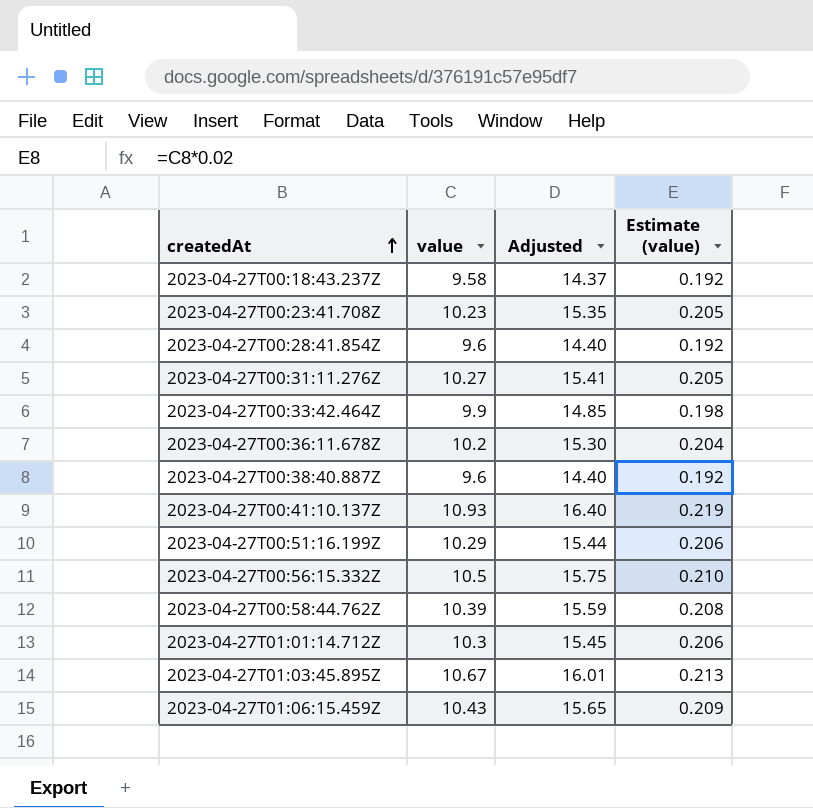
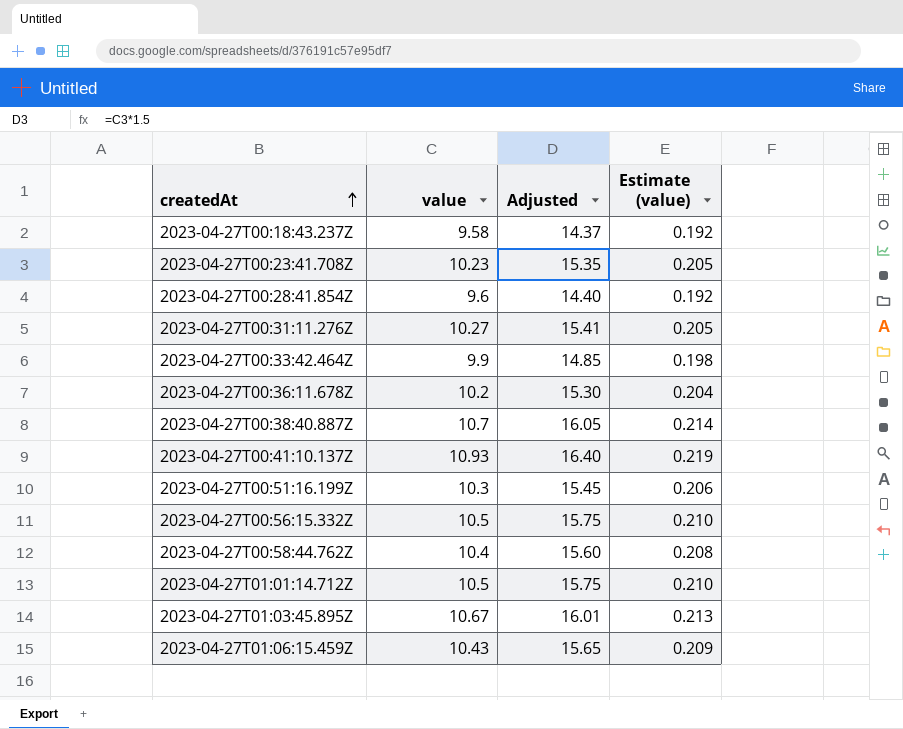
2023-04-27T00:38:40.887Z | value: 9.6 -> 10.7
2023-04-27T00:38:40.887Z | Adjusted: 14.40 -> 16.05
2023-04-27T00:38:40.887Z | Estimate (value): 0.192 -> 0.214
2023-04-27T00:51:16.199Z | value: 10.29 -> 10.3
2023-04-27T00:51:16.199Z | Adjusted: 15.44 -> 15.45
2023-04-27T00:58:44.762Z | value: 10.39 -> 10.4
2023-04-27T00:58:44.762Z | Adjusted: 15.59 -> 15.60
2023-04-27T01:01:14.712Z | value: 10.3 -> 10.5
2023-04-27T01:01:14.712Z | Adjusted: 15.45 -> 15.75
2023-04-27T01:01:14.712Z | Estimate (value): 0.206 -> 0.210

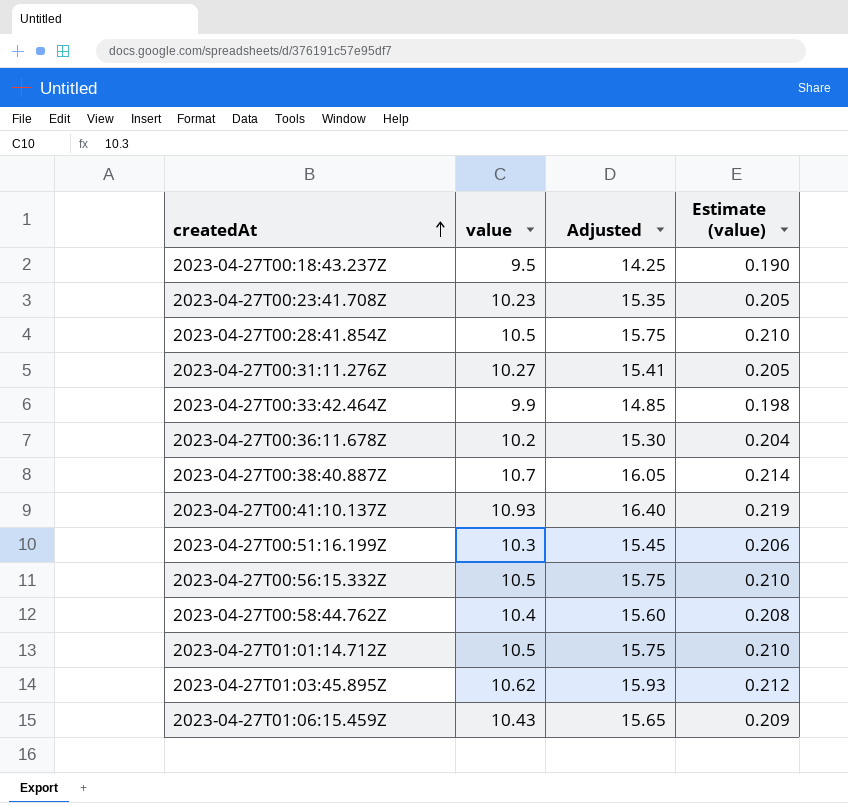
2023-04-27T00:18:43.237Z | value: 9.58 -> 9.5
2023-04-27T00:18:43.237Z | Adjusted: 14.37 -> 14.25
2023-04-27T00:18:43.237Z | Estimate (value): 0.192 -> 0.190
2023-04-27T00:28:41.854Z | value: 9.6 -> 10.5
2023-04-27T00:28:41.854Z | Adjusted: 14.40 -> 15.75
2023-04-27T00:28:41.854Z | Estimate (value): 0.192 -> 0.210
2023-04-27T01:03:45.895Z | value: 10.67 -> 10.62
2023-04-27T01:03:45.895Z | Adjusted: 16.01 -> 15.93
2023-04-27T01:03:45.895Z | Estimate (value): 0.213 -> 0.212

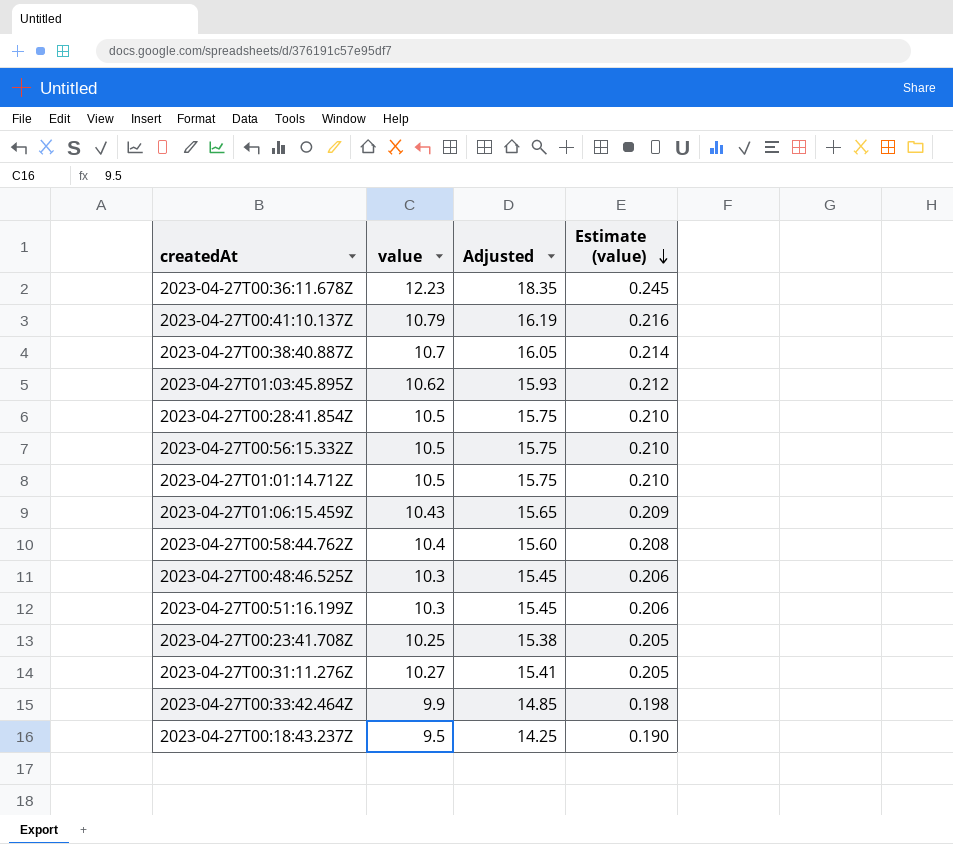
row order: createdAt ascending -> Estimate (value) descending
2023-04-27T00:36:11.678Z | value: 10.2 -> 12.23
2023-04-27T00:36:11.678Z | Adjusted: 15.30 -> 18.35
2023-04-27T00:36:11.678Z | Estimate (value): 0.204 -> 0.245
2023-04-27T00:41:10.137Z | value: 10.93 -> 10.79
2023-04-27T00:41:10.137Z | Adjusted: 16.40 -> 16.19
2023-04-27T00:41:10.137Z | Estimate (value): 0.219 -> 0.216
row 2023-04-27T00:48:46.525Z: none -> 10.3 | 15.45 | 0.206
2023-04-27T00:23:41.708Z | value: 10.23 -> 10.25
2023-04-27T00:23:41.708Z | Adjusted: 15.35 -> 15.38

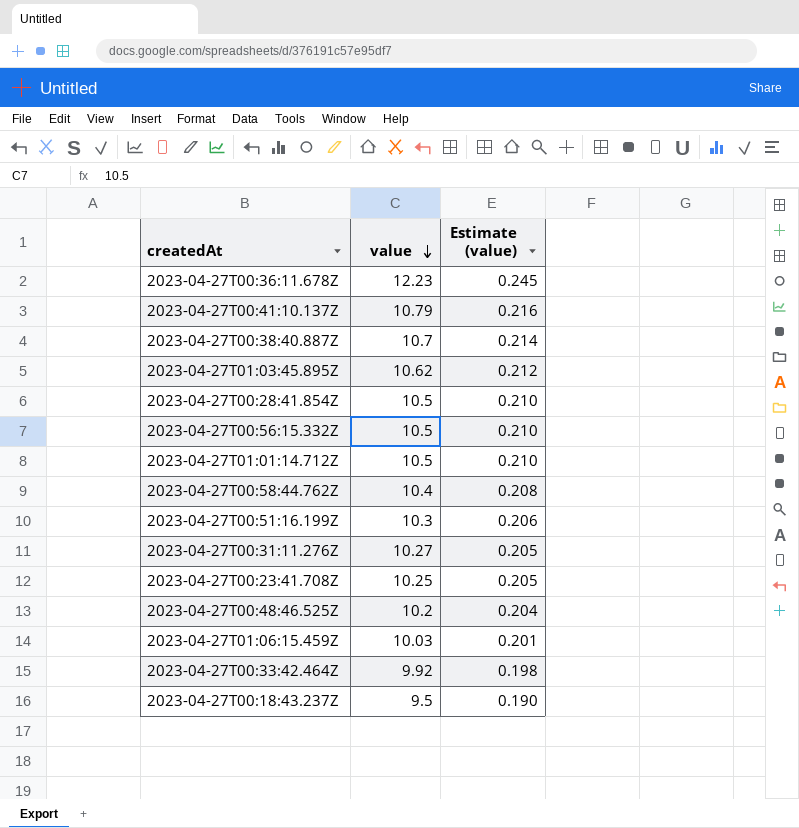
row order: Estimate (value) descending -> value descending
column Adjusted | formula: [value] * 1.5 -> none
2023-04-27T00:48:46.525Z | value: 10.3 -> 10.2
2023-04-27T00:48:46.525Z | Estimate (value): 0.206 -> 0.204
2023-04-27T01:06:15.459Z | value: 10.43 -> 10.03
2023-04-27T01:06:15.459Z | Estimate (value): 0.209 -> 0.201
2023-04-27T00:33:42.464Z | value: 9.9 -> 9.92

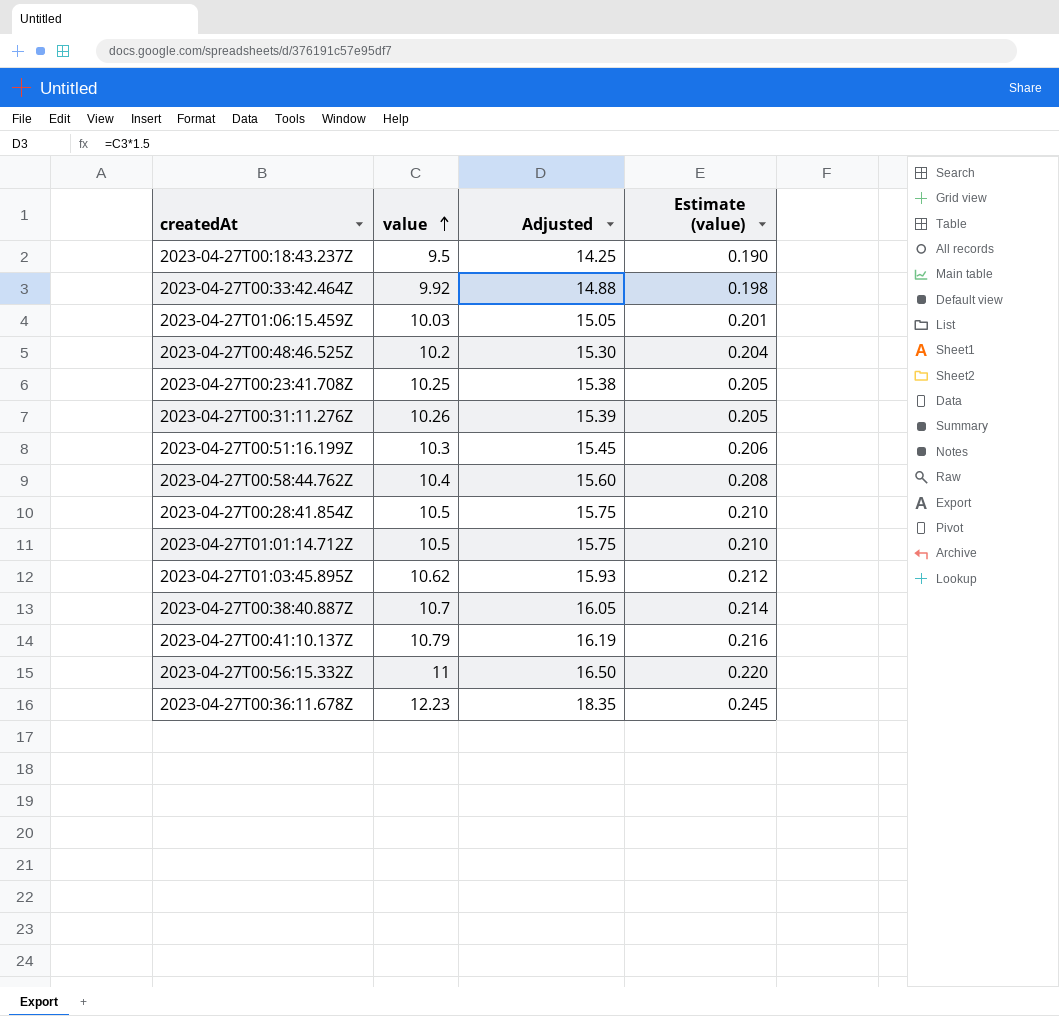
row order: value descending -> value ascending
column Adjusted | formula: none -> [value] * 1.5
2023-04-27T00:31:11.276Z | value: 10.27 -> 10.26
2023-04-27T00:56:15.332Z | value: 10.5 -> 11
2023-04-27T00:56:15.332Z | Estimate (value): 0.210 -> 0.220

